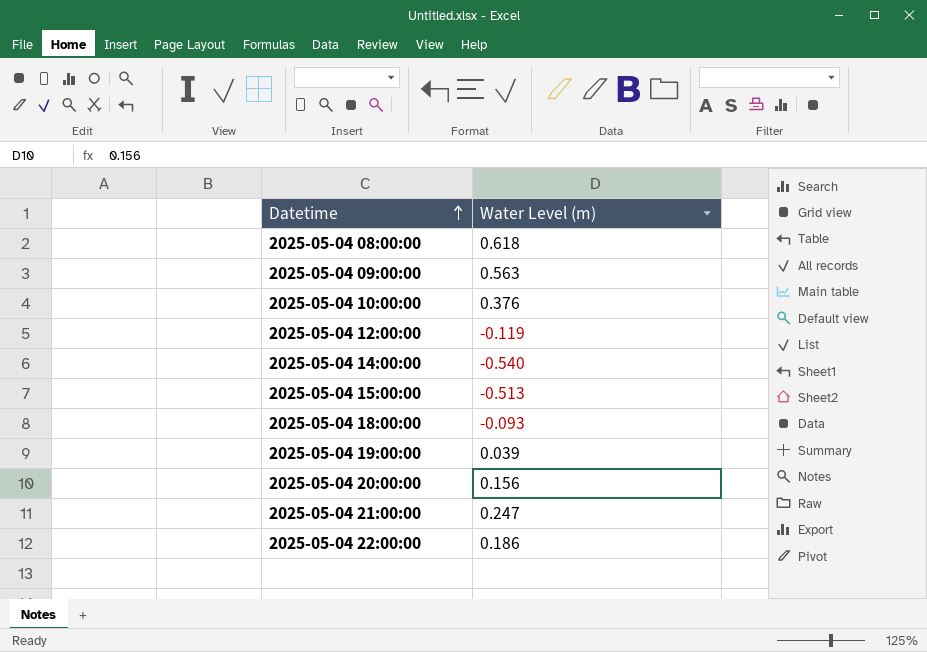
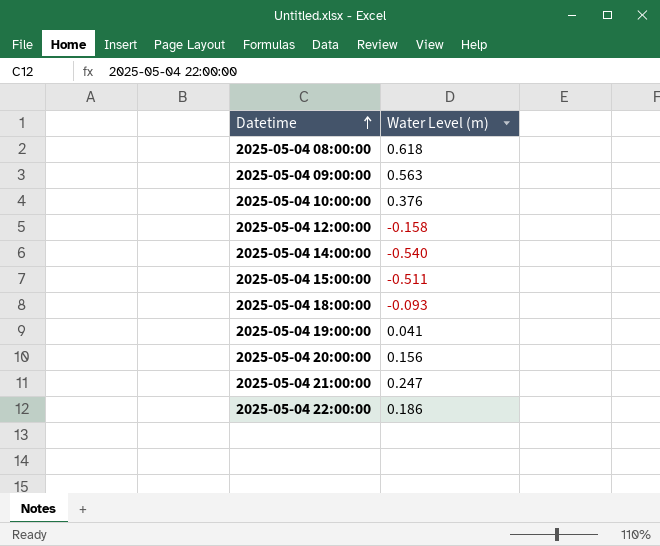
2025-05-04 12:00:00 | Water Level (m): -0.119 -> -0.158
2025-05-04 15:00:00 | Water Level (m): -0.513 -> -0.511
2025-05-04 19:00:00 | Water Level (m): 0.039 -> 0.041

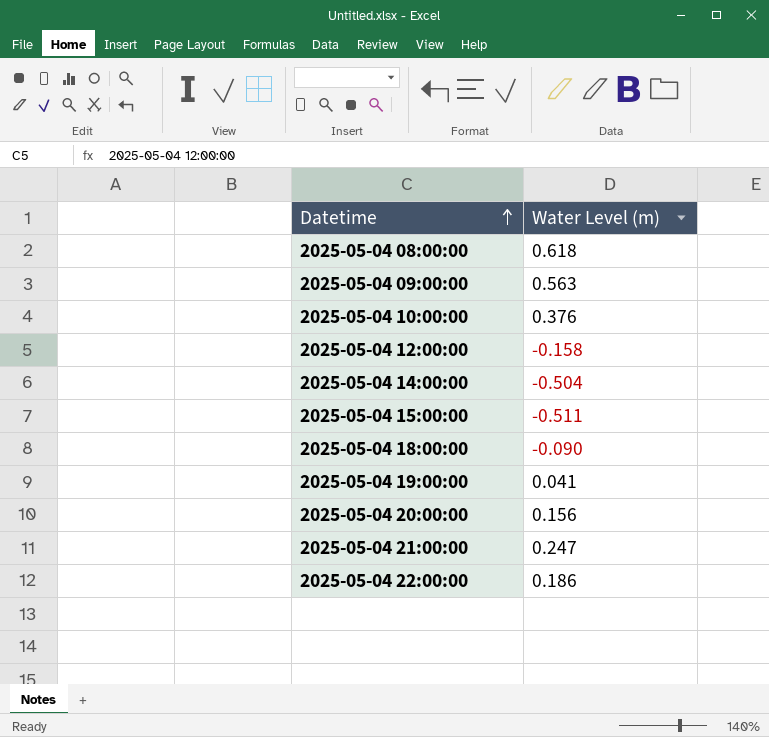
2025-05-04 14:00:00 | Water Level (m): -0.540 -> -0.504
2025-05-04 18:00:00 | Water Level (m): -0.093 -> -0.090

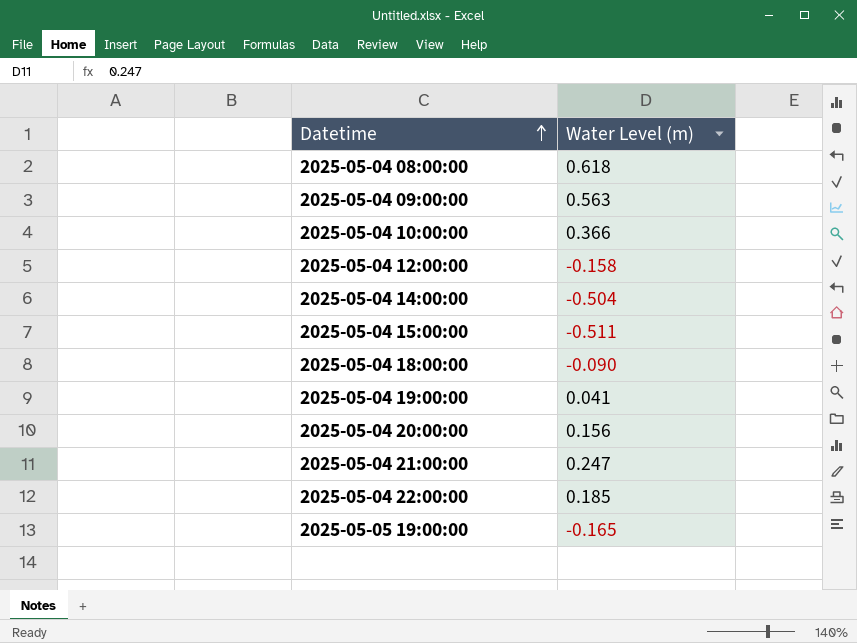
2025-05-04 10:00:00 | Water Level (m): 0.376 -> 0.366
2025-05-04 22:00:00 | Water Level (m): 0.186 -> 0.185
row 2025-05-05 19:00:00: none -> -0.165

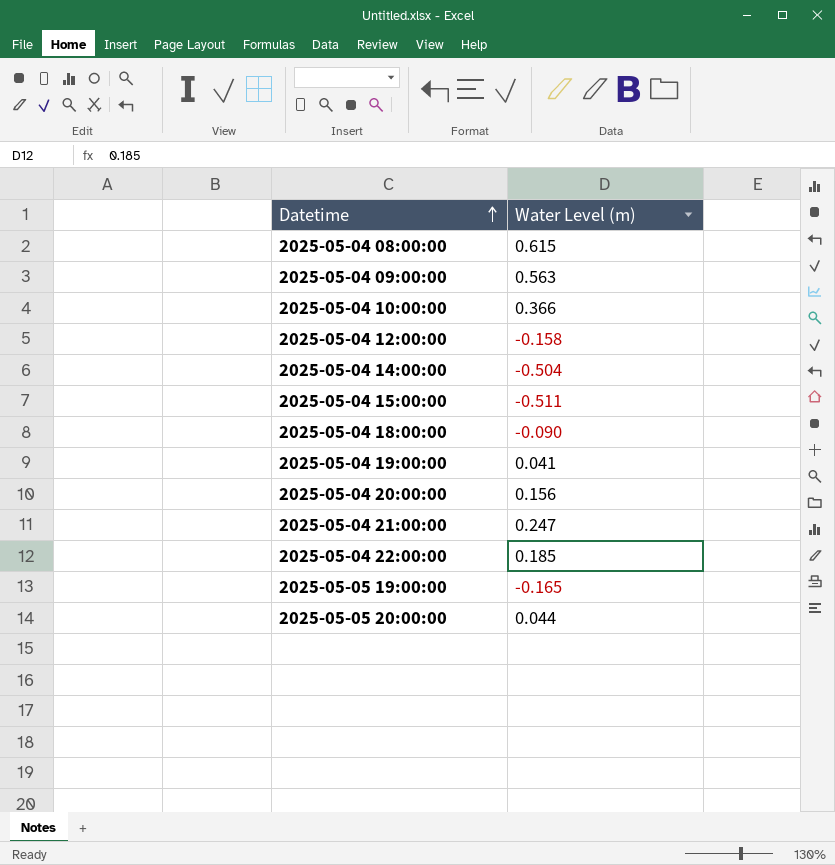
2025-05-04 08:00:00 | Water Level (m): 0.618 -> 0.615
row 2025-05-05 20:00:00: none -> 0.044

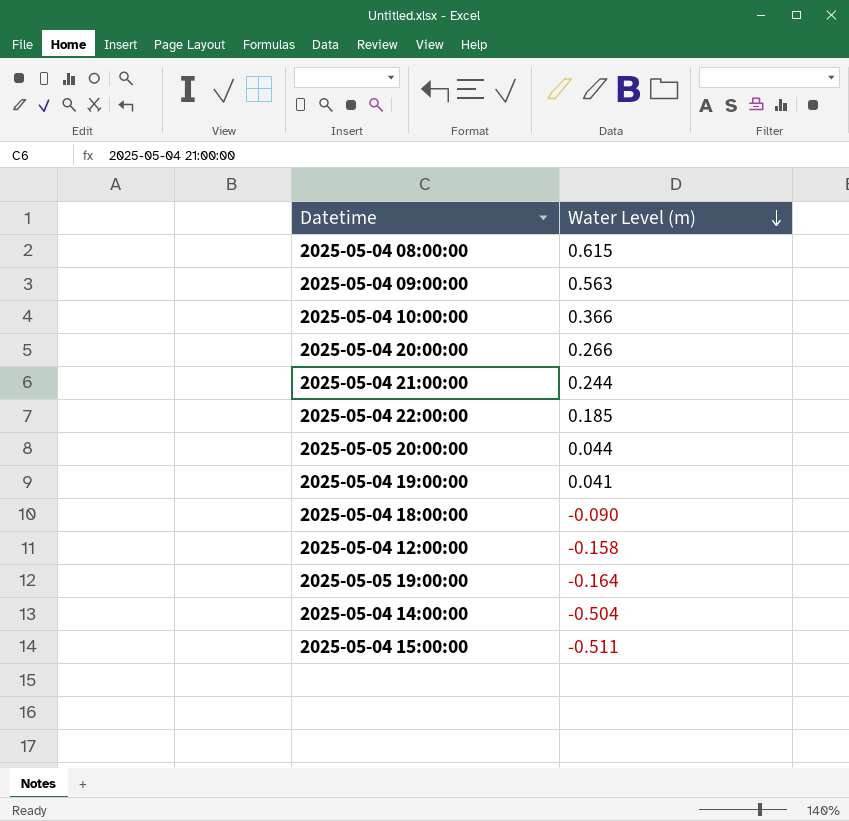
row order: Datetime ascending -> Water Level (m) descending
2025-05-04 20:00:00 | Water Level (m): 0.156 -> 0.266
2025-05-04 21:00:00 | Water Level (m): 0.247 -> 0.244
2025-05-05 19:00:00 | Water Level (m): -0.165 -> -0.164

